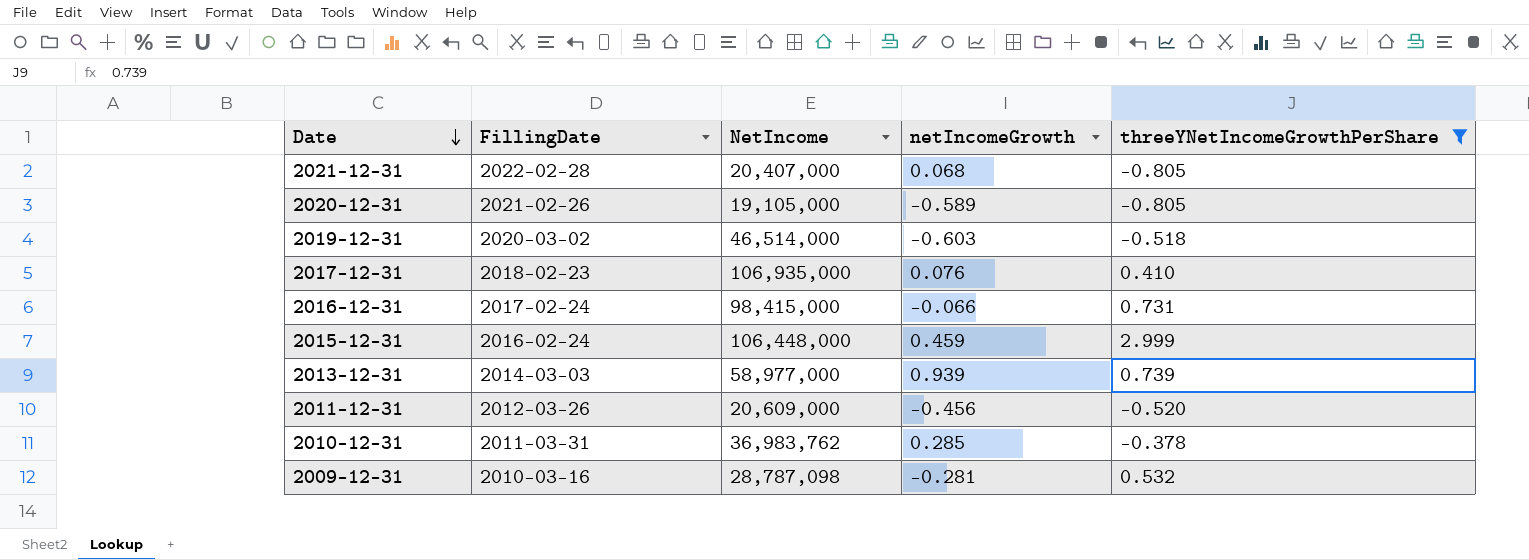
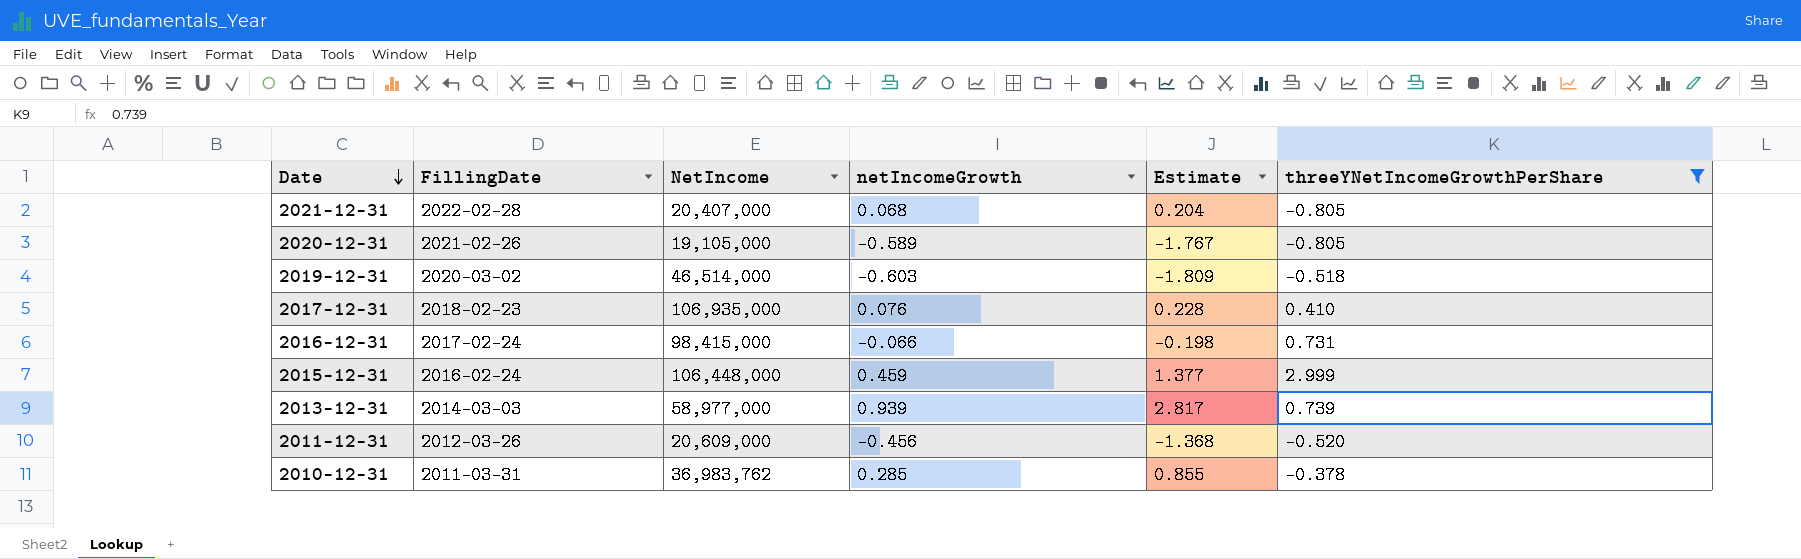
column Estimate | formula: none -> [netIncomeGrowth] * 3
row 2009-12-31: 2010-03-16 | 28,787,098 | -0.281 | 0.532 -> none

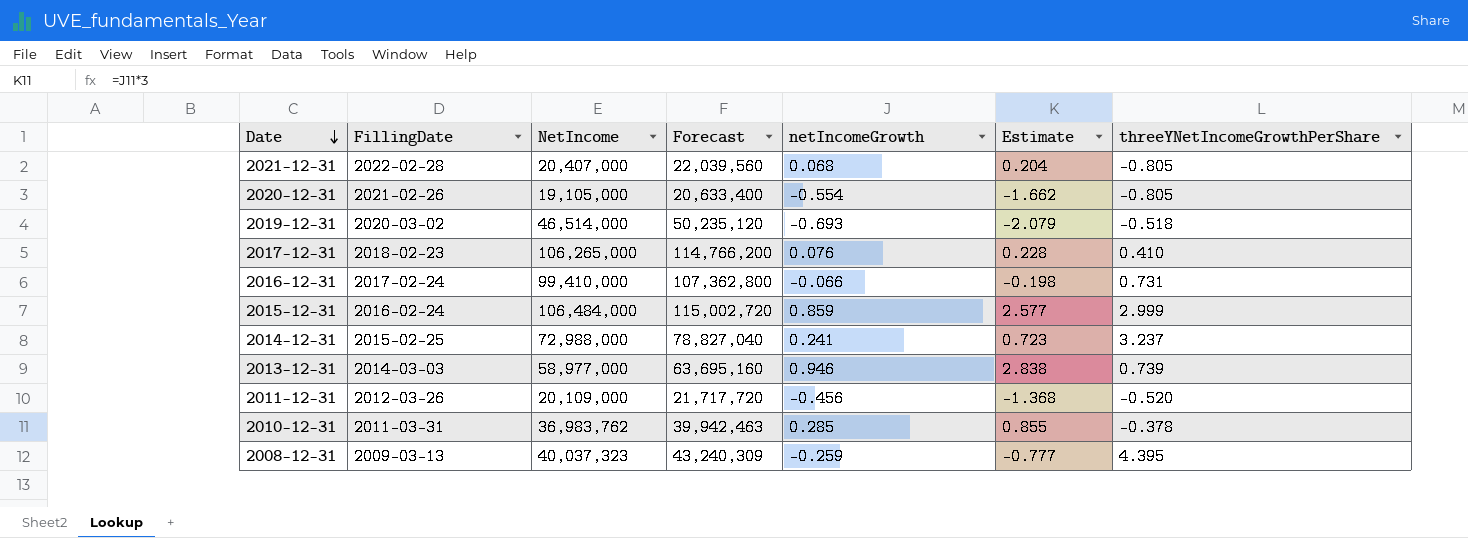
filter: threeYNetIncomeGrowthPerShare <= 2.999 -> none
column Forecast | formula: none -> [NetIncome] * 1.08
2020-12-31 | netIncomeGrowth: -0.589 -> -0.554
2020-12-31 | Estimate: -1.767 -> -1.662
2019-12-31 | netIncomeGrowth: -0.603 -> -0.693
2019-12-31 | Estimate: -1.809 -> -2.079
2017-12-31 | NetIncome: 106,935,000 -> 106,265,000
2016-12-31 | NetIncome: 98,415,000 -> 99,410,000
2015-12-31 | NetIncome: 106,448,000 -> 106,484,000
2015-12-31 | netIncomeGrowth: 0.459 -> 0.859
2015-12-31 | Estimate: 1.377 -> 2.577
2013-12-31 | netIncomeGrowth: 0.939 -> 0.946
2013-12-31 | Estimate: 2.817 -> 2.838
2011-12-31 | NetIncome: 20,609,000 -> 20,109,000

